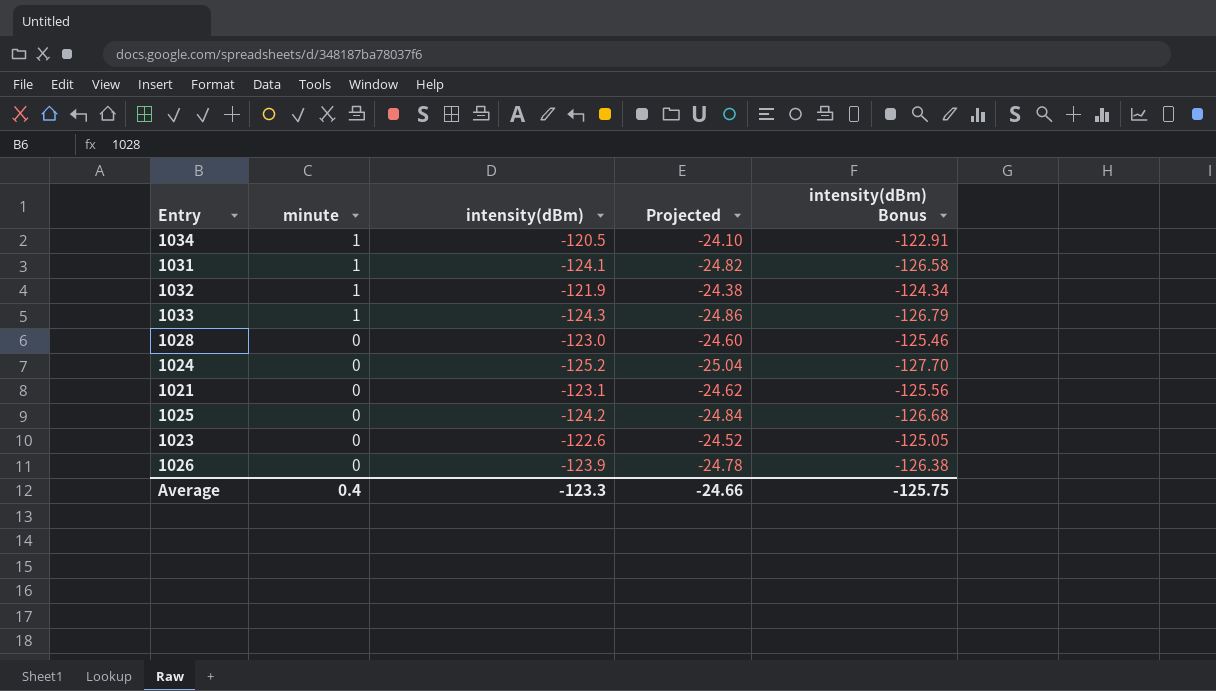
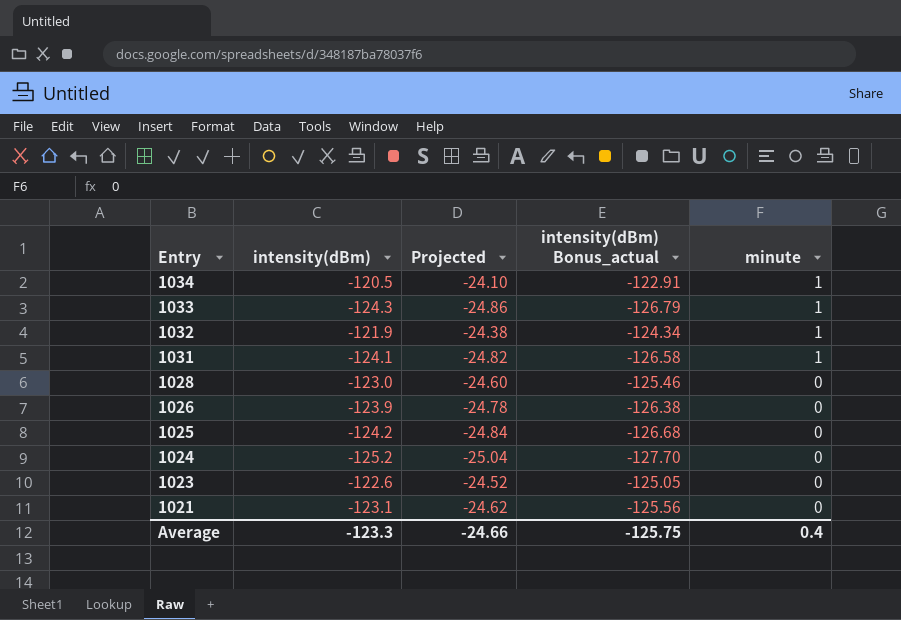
row order: minute descending -> Entry descending
column name: intensity(dBm) Bonus -> intensity(dBm) Bonus_actual
column minute | position: 2 -> 5

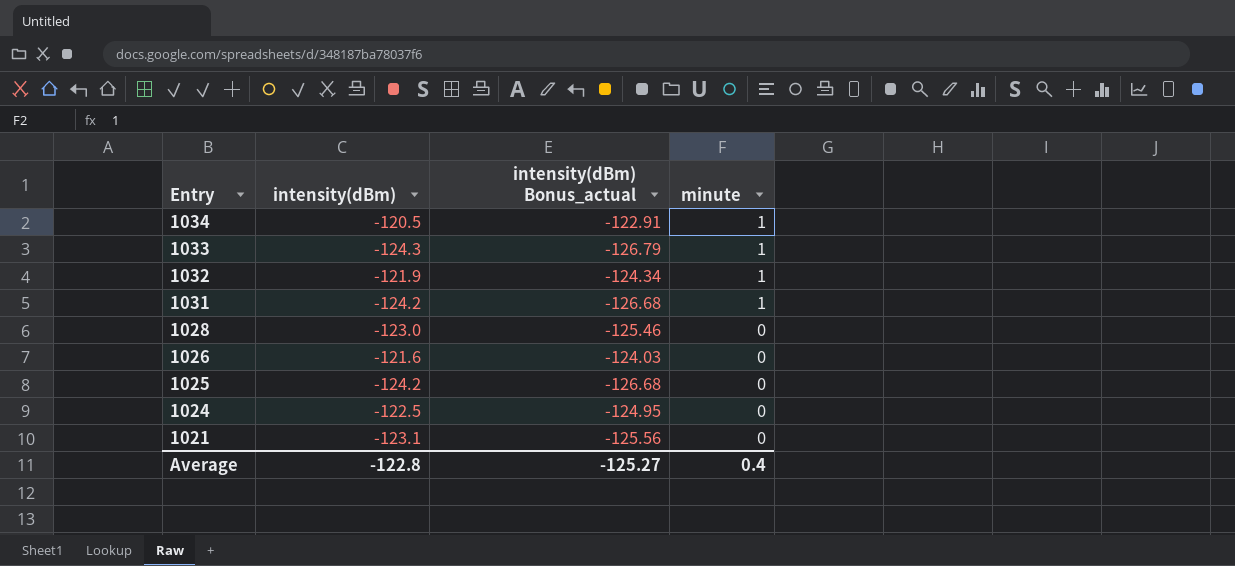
column Projected | formula: [intensity(dBm)] * 0.2 -> none
row 1023: -122.6 | -24.52 | -125.05 | 0 -> none
1031 | intensity(dBm): -124.1 -> -124.2
1031 | intensity(dBm) Bonus_actual: -126.58 -> -126.68
1026 | intensity(dBm): -123.9 -> -121.6
1026 | intensity(dBm) Bonus_actual: -126.38 -> -124.03
1024 | intensity(dBm): -125.2 -> -122.5
1024 | intensity(dBm) Bonus_actual: -127.70 -> -124.95
Average | intensity(dBm): -123.3 -> -122.8
Average | intensity(dBm) Bonus_actual: -125.75 -> -125.27

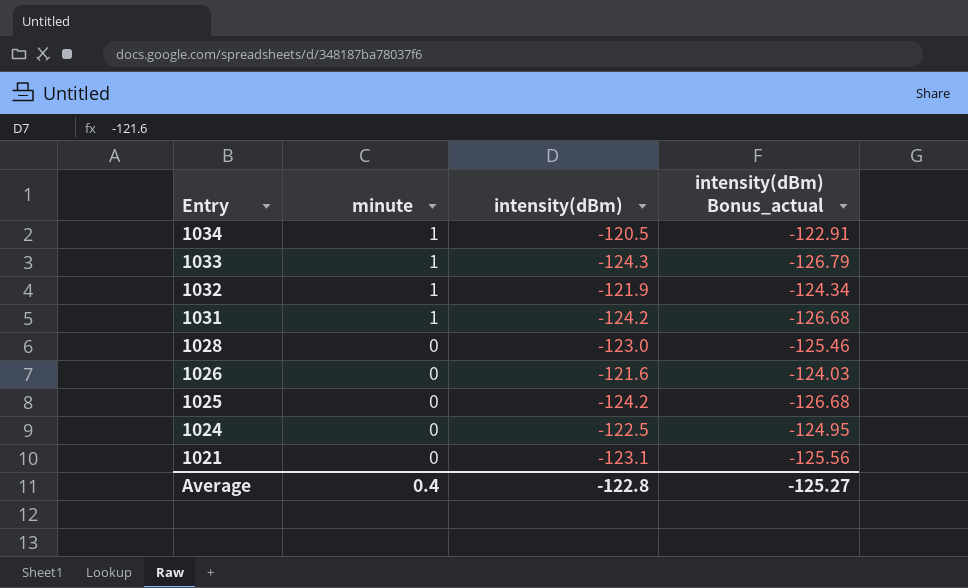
column minute | position: 4 -> 2

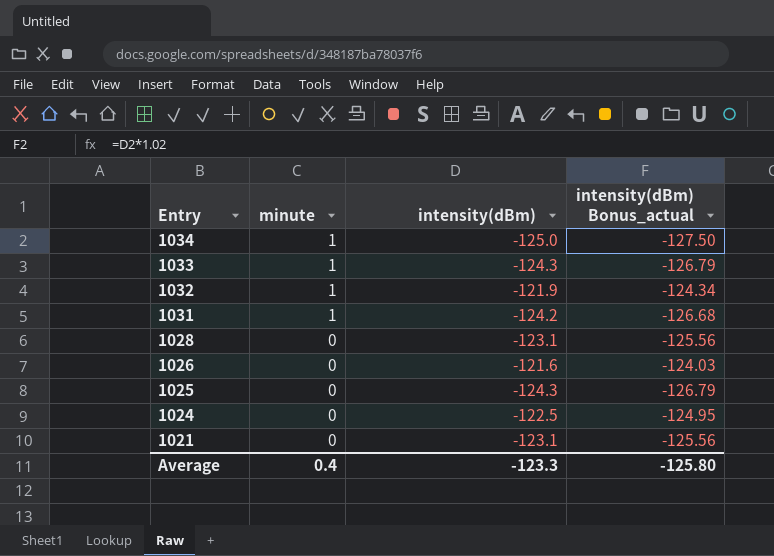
1034 | intensity(dBm): -120.5 -> -125.0
1034 | intensity(dBm) Bonus_actual: -122.91 -> -127.50
1028 | intensity(dBm): -123.0 -> -123.1
1028 | intensity(dBm) Bonus_actual: -125.46 -> -125.56
1025 | intensity(dBm): -124.2 -> -124.3
1025 | intensity(dBm) Bonus_actual: -126.68 -> -126.79
Average | intensity(dBm): -122.8 -> -123.3
Average | intensity(dBm) Bonus_actual: -125.27 -> -125.80

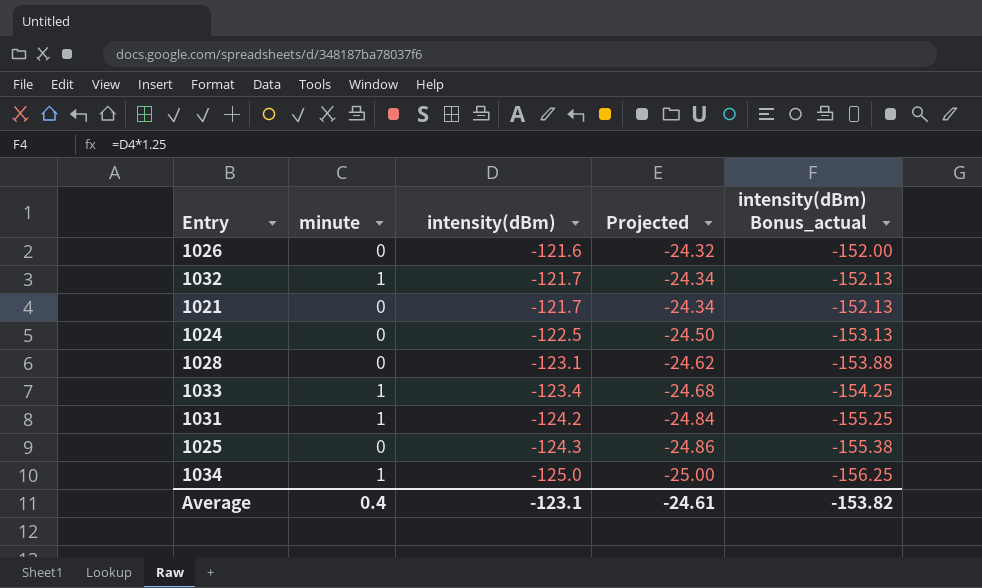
row order: Entry descending -> intensity(dBm) descending
column Projected | formula: none -> [intensity(dBm)] * 0.2
column intensity(dBm) Bonus_actual | formula: [intensity(dBm)] * 1.02 -> [intensity(dBm)] * 1.25
1032 | intensity(dBm): -121.9 -> -121.7
1021 | intensity(dBm): -123.1 -> -121.7
1033 | intensity(dBm): -124.3 -> -123.4
Average | intensity(dBm): -123.3 -> -123.1
Average | intensity(dBm) Bonus_actual: -125.80 -> -153.82

